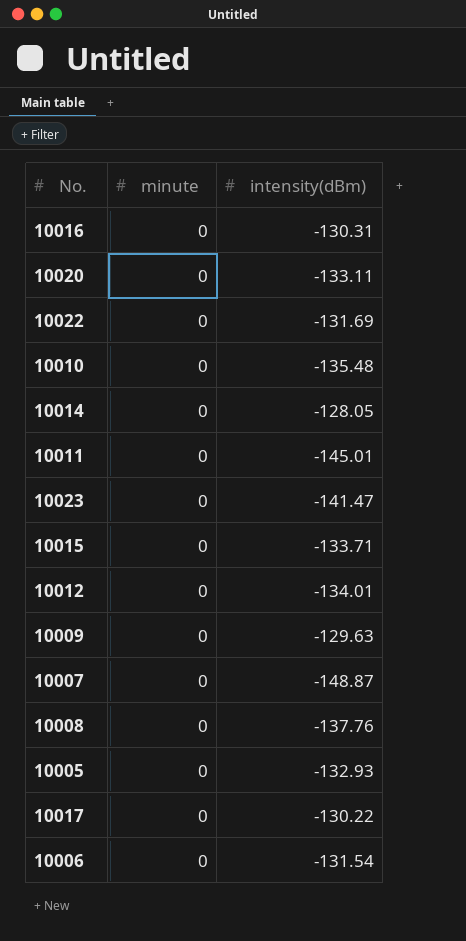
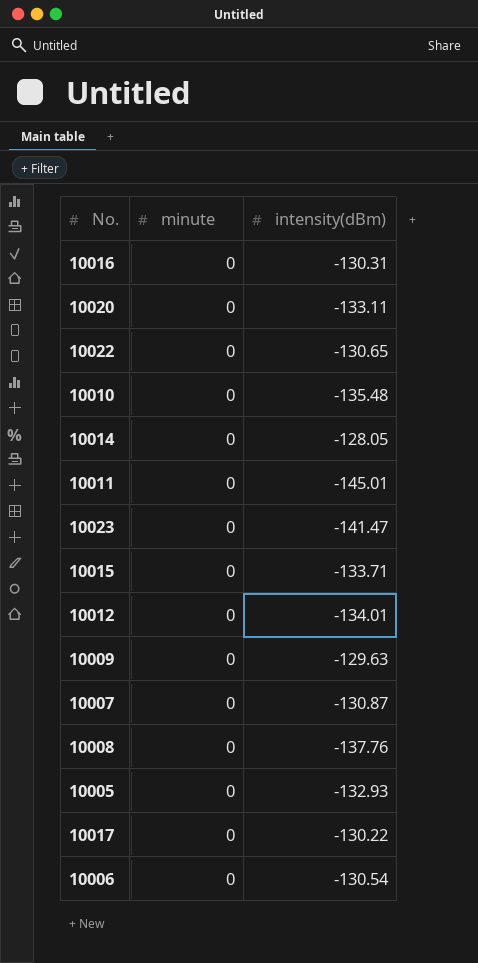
10022 | intensity(dBm): -131.69 -> -130.65
10007 | intensity(dBm): -148.87 -> -130.87
10006 | intensity(dBm): -131.54 -> -130.54

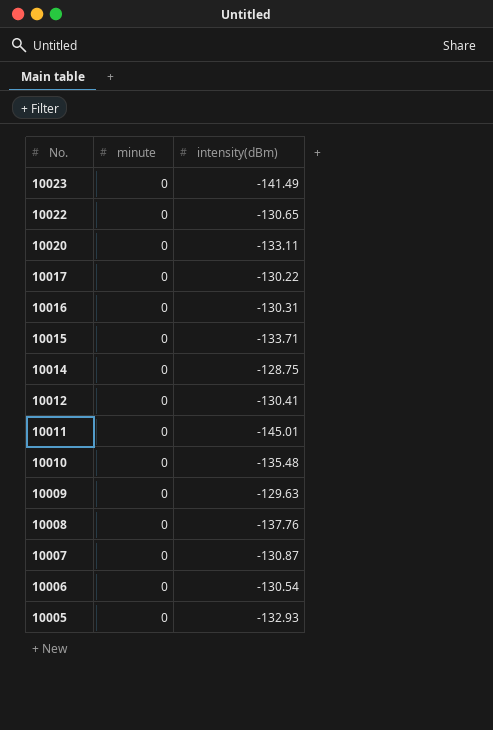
row order: none -> No. descending
10023 | intensity(dBm): -141.47 -> -141.49
10014 | intensity(dBm): -128.05 -> -128.75
10012 | intensity(dBm): -134.01 -> -130.41

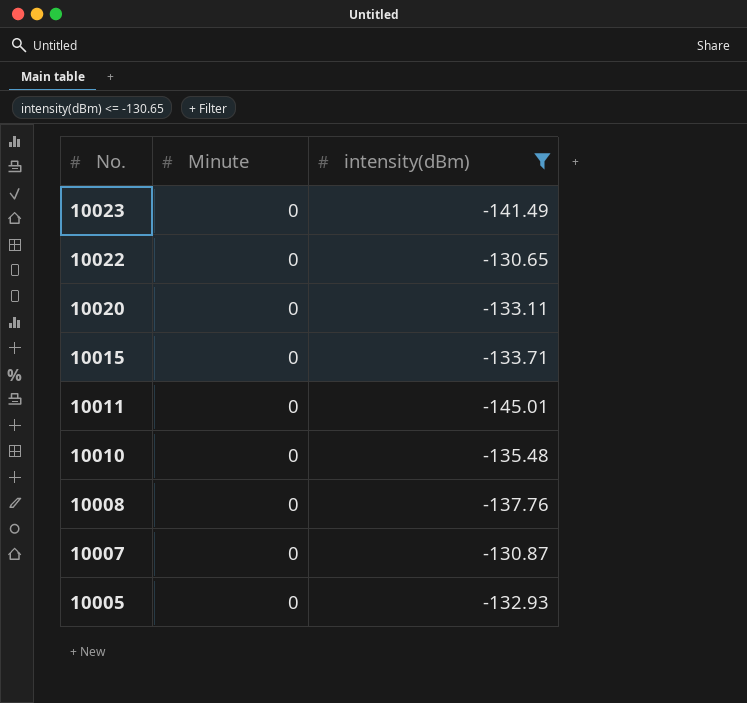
filter: none -> intensity(dBm) <= -130.65
column name: minute -> Minute

